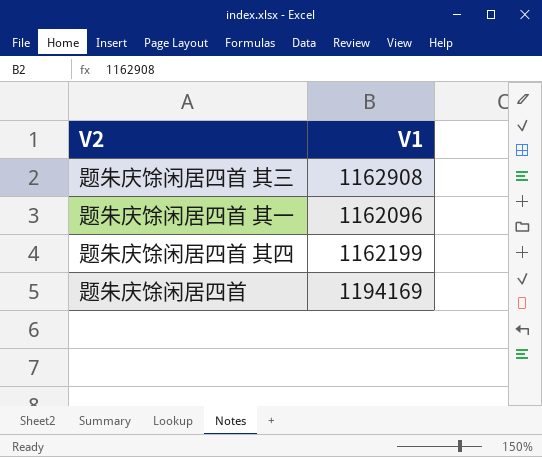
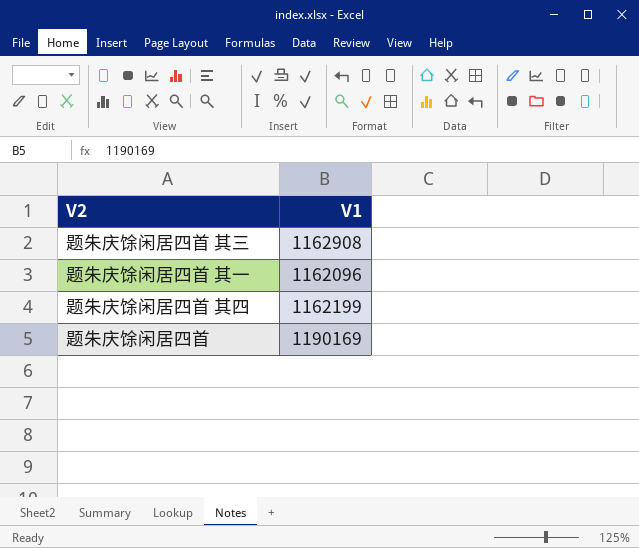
题朱庆馀闲居四首 | V1: 1194169 -> 1190169

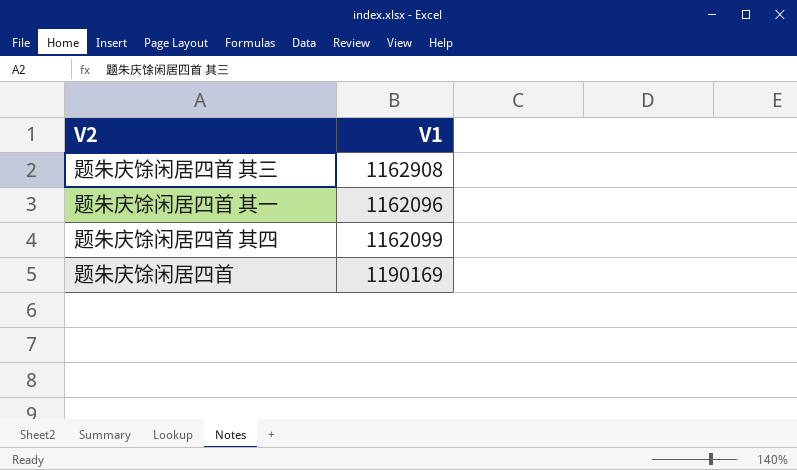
题朱庆馀闲居四首 其四 | V1: 1162199 -> 1162099

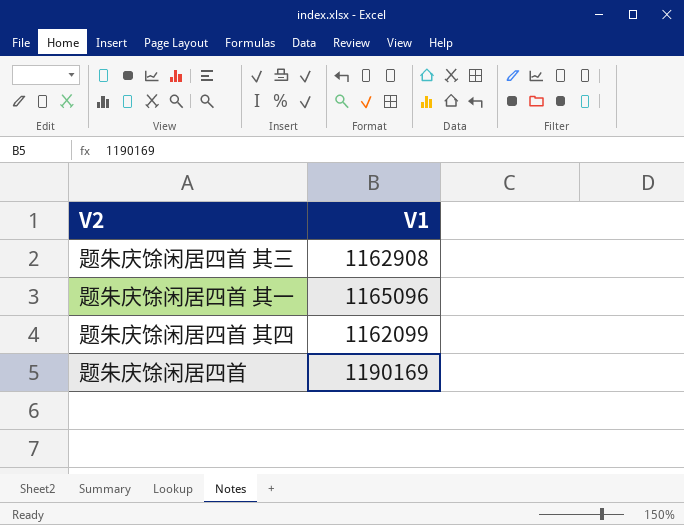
题朱庆馀闲居四首 其一 | V1: 1162096 -> 1165096

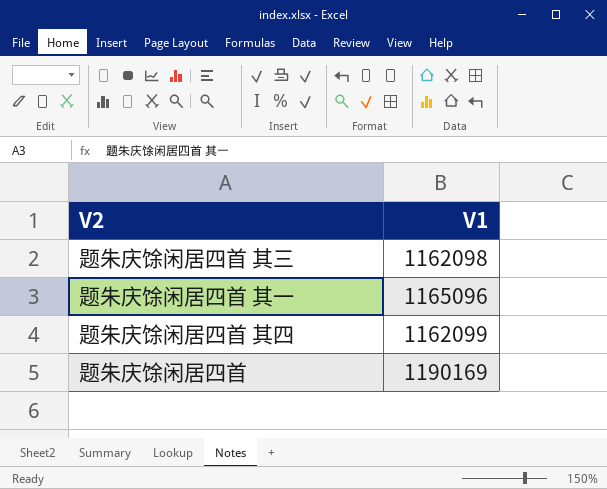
题朱庆馀闲居四首 其三 | V1: 1162908 -> 1162098

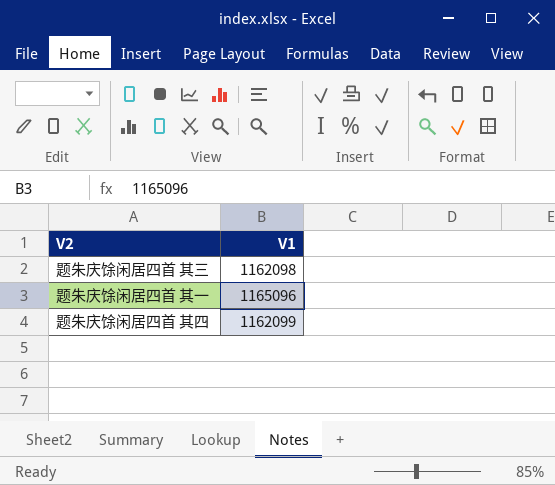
row 题朱庆馀闲居四首: 1190169 -> none

